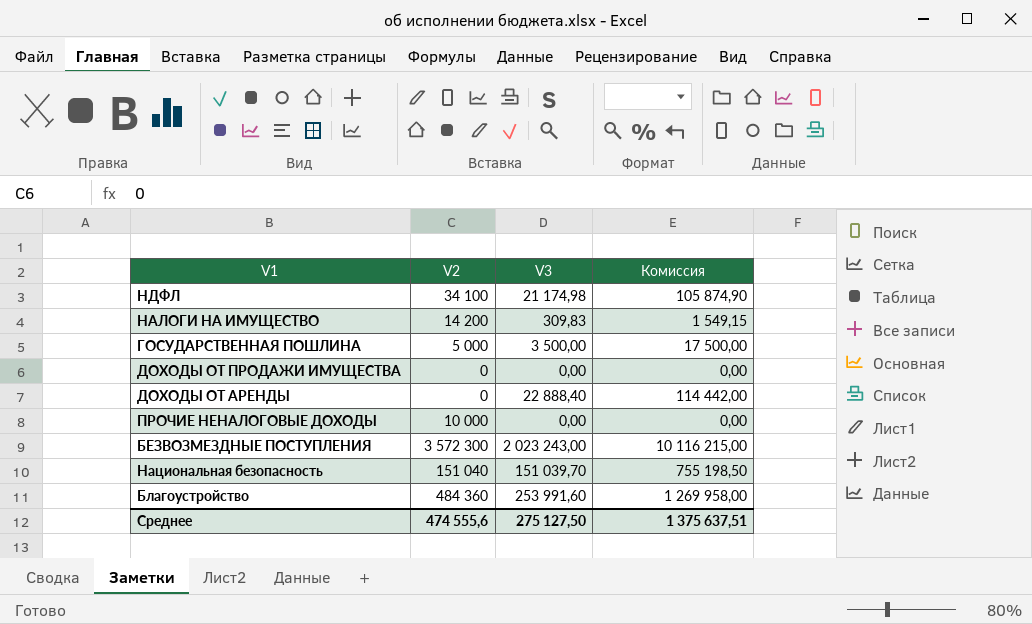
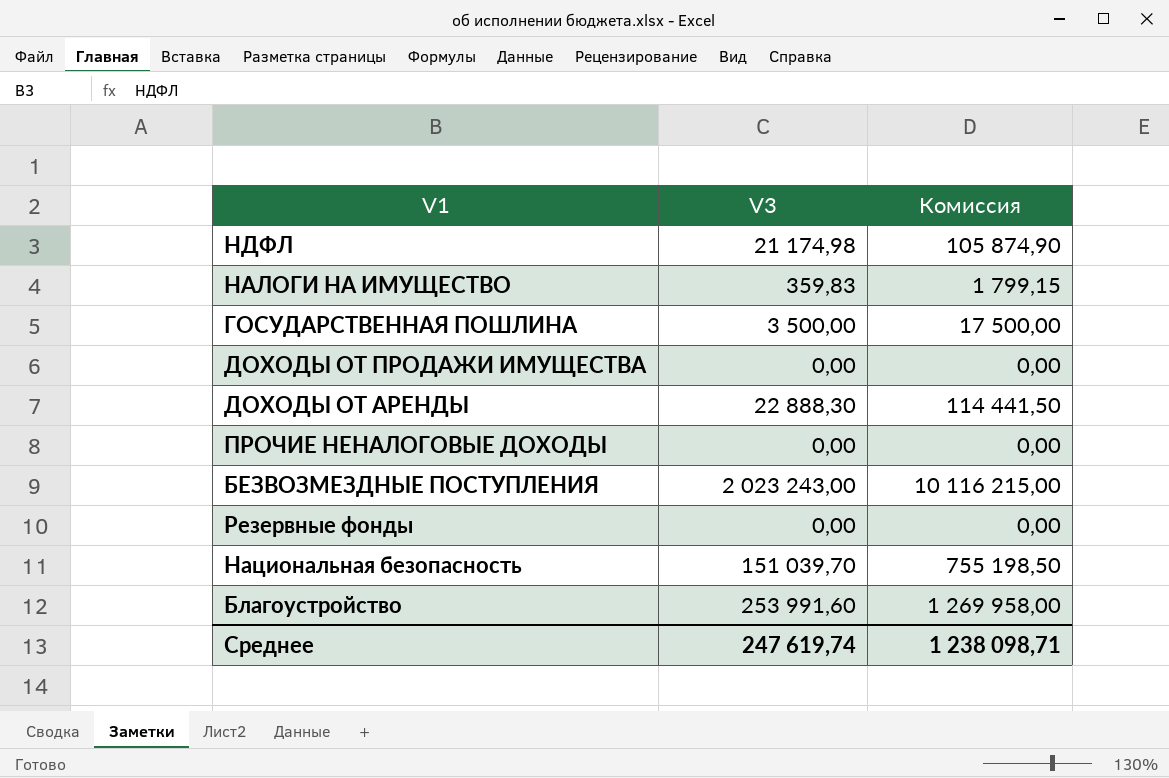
column V2 | position: 2 -> none
НАЛОГИ НА ИМУЩЕСТВО | V3: 309,83 -> 359,83
НАЛОГИ НА ИМУЩЕСТВО | Комиссия: 1 549,15 -> 1 799,15
ДОХОДЫ ОТ АРЕНДЫ | V3: 22 888,40 -> 22 888,30
ДОХОДЫ ОТ АРЕНДЫ | Комиссия: 114 442,00 -> 114 441,50
row Резервные фонды: none -> 0,00 | 0,00
Среднее | V3: 275 127,50 -> 247 619,74
Среднее | Комиссия: 1 375 637,51 -> 1 238 098,71

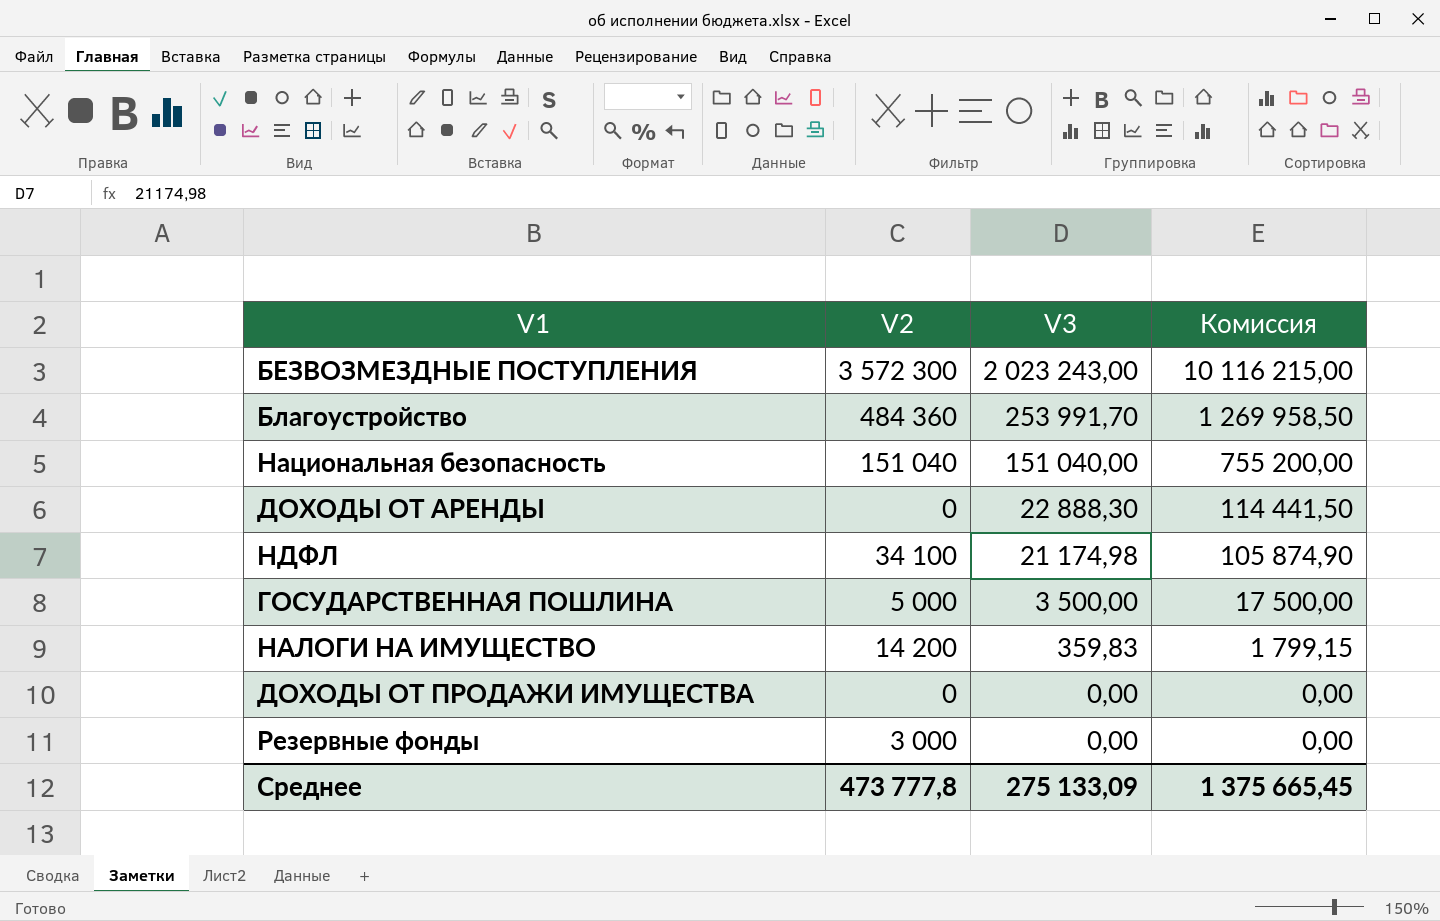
row order: none -> V3 descending
column V2 | position: none -> 2
row ПРОЧИЕ НЕНАЛОГОВЫЕ ДОХОДЫ: 0,00 | 0,00 -> none
Благоустройство | V3: 253 991,60 -> 253 991,70
Благоустройство | Комиссия: 1 269 958,00 -> 1 269 958,50
Национальная безопасность | V3: 151 039,70 -> 151 040,00
Национальная безопасность | Комиссия: 755 198,50 -> 755 200,00
Среднее | V3: 247 619,74 -> 275 133,09
Среднее | Комиссия: 1 238 098,71 -> 1 375 665,45

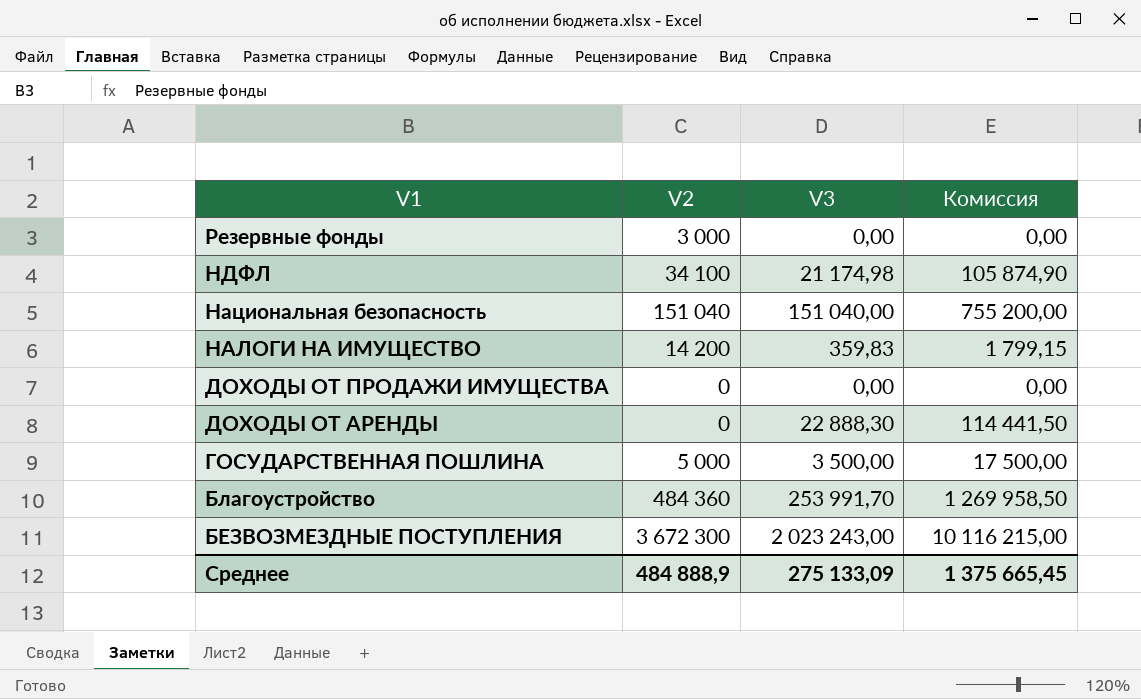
row order: V3 descending -> V1 descending
БЕЗВОЗМЕЗДНЫЕ ПОСТУПЛЕНИЯ | V2: 3 572 300 -> 3 672 300
Среднее | V2: 473 777,8 -> 484 888,9

